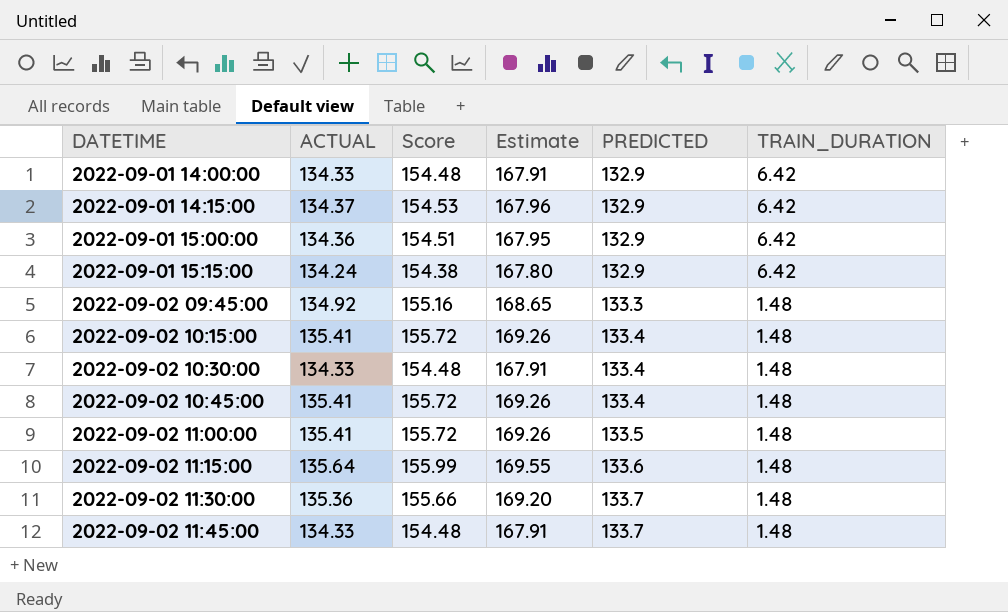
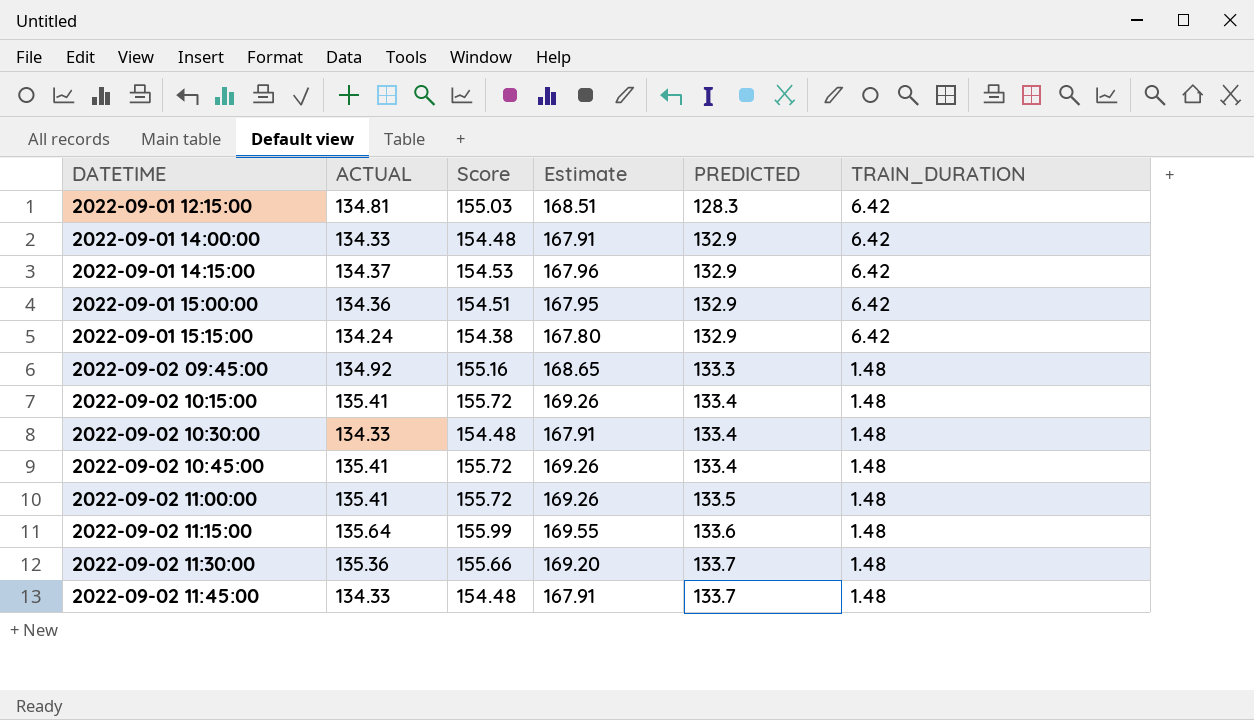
row 2022-09-01 12:15:00: none -> 134.81 | 155.03 | 168.51 | 128.3 | 6.42

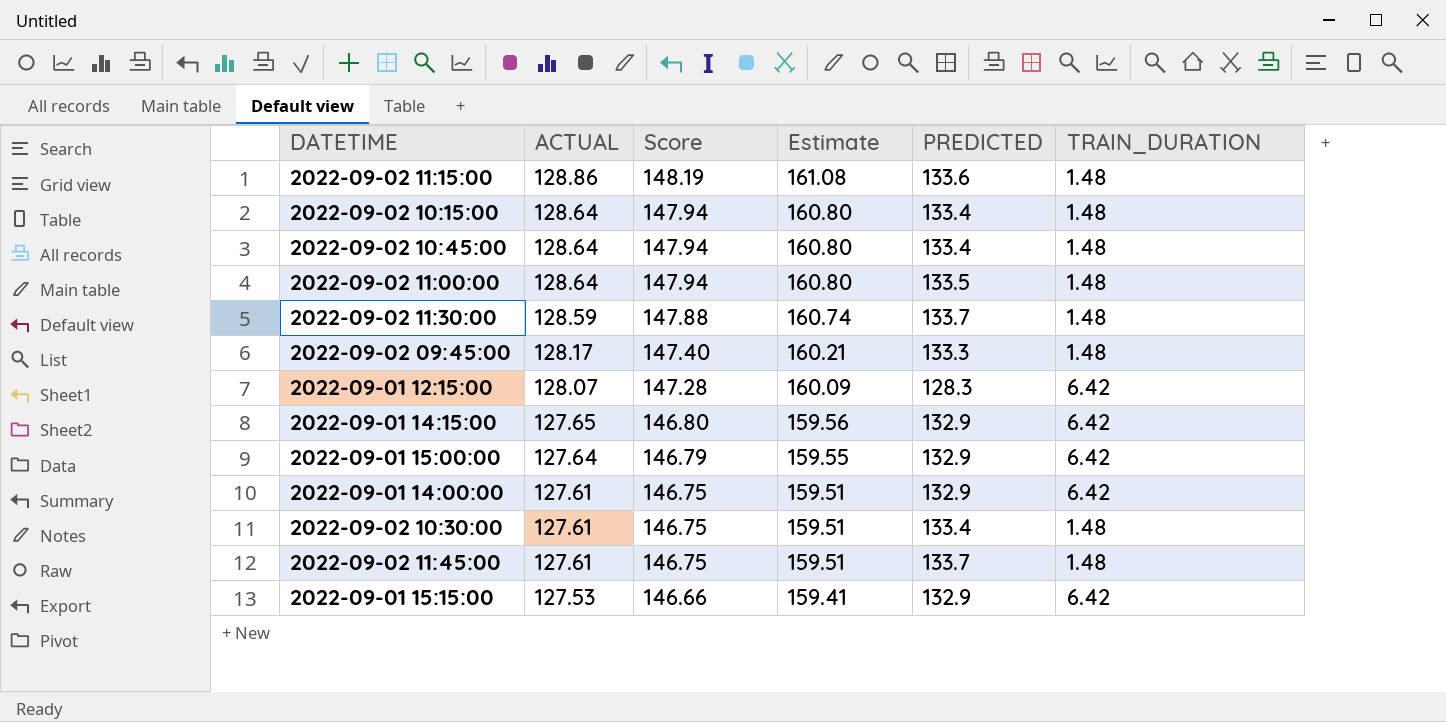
row order: DATETIME ascending -> ACTUAL descending
2022-09-02 11:15:00 | ACTUAL: 135.64 -> 128.86
2022-09-02 11:15:00 | Score: 155.99 -> 148.19
2022-09-02 11:15:00 | Estimate: 169.55 -> 161.08
2022-09-02 10:15:00 | ACTUAL: 135.41 -> 128.64
2022-09-02 10:15:00 | Score: 155.72 -> 147.94
2022-09-02 10:15:00 | Estimate: 169.26 -> 160.80
2022-09-02 10:45:00 | ACTUAL: 135.41 -> 128.64
2022-09-02 10:45:00 | Score: 155.72 -> 147.94
2022-09-02 10:45:00 | Estimate: 169.26 -> 160.80
2022-09-02 11:00:00 | ACTUAL: 135.41 -> 128.64
2022-09-02 11:00:00 | Score: 155.72 -> 147.94
2022-09-02 11:00:00 | Estimate: 169.26 -> 160.80
2022-09-02 11:30:00 | ACTUAL: 135.36 -> 128.59
2022-09-02 11:30:00 | Score: 155.66 -> 147.88
2022-09-02 11:30:00 | Estimate: 169.20 -> 160.74
2022-09-02 09:45:00 | ACTUAL: 134.92 -> 128.17
2022-09-02 09:45:00 | Score: 155.16 -> 147.40
2022-09-02 09:45:00 | Estimate: 168.65 -> 160.21
2022-09-01 12:15:00 | ACTUAL: 134.81 -> 128.07
2022-09-01 12:15:00 | Score: 155.03 -> 147.28
2022-09-01 12:15:00 | Estimate: 168.51 -> 160.09
2022-09-01 14:15:00 | ACTUAL: 134.37 -> 127.65
2022-09-01 14:15:00 | Score: 154.53 -> 146.80
2022-09-01 14:15:00 | Estimate: 167.96 -> 159.56
2022-09-01 15:00:00 | ACTUAL: 134.36 -> 127.64
2022-09-01 15:00:00 | Score: 154.51 -> 146.79
2022-09-01 15:00:00 | Estimate: 167.95 -> 159.55
2022-09-01 14:00:00 | ACTUAL: 134.33 -> 127.61
2022-09-01 14:00:00 | Score: 154.48 -> 146.75
2022-09-01 14:00:00 | Estimate: 167.91 -> 159.51
2022-09-02 10:30:00 | ACTUAL: 134.33 -> 127.61
2022-09-02 10:30:00 | Score: 154.48 -> 146.75
2022-09-02 10:30:00 | Estimate: 167.91 -> 159.51
2022-09-02 11:45:00 | ACTUAL: 134.33 -> 127.61
2022-09-02 11:45:00 | Score: 154.48 -> 146.75
2022-09-02 11:45:00 | Estimate: 167.91 -> 159.51
2022-09-01 15:15:00 | ACTUAL: 134.24 -> 127.53
2022-09-01 15:15:00 | Score: 154.38 -> 146.66
2022-09-01 15:15:00 | Estimate: 167.80 -> 159.41

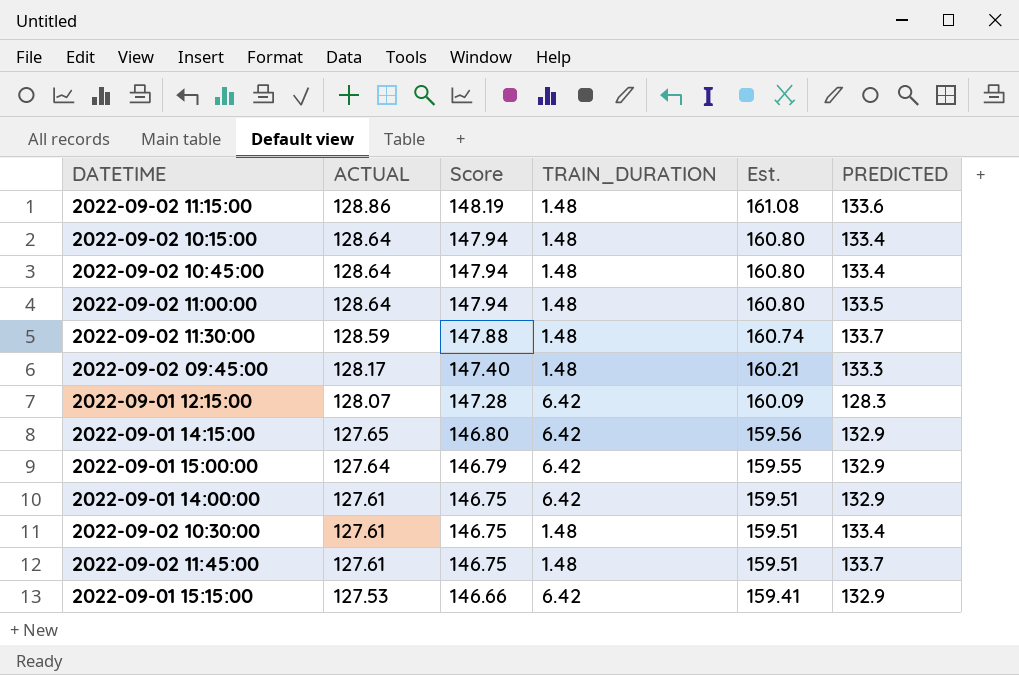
column TRAIN_DURATION | position: 6 -> 4
column name: Estimate -> Est.

